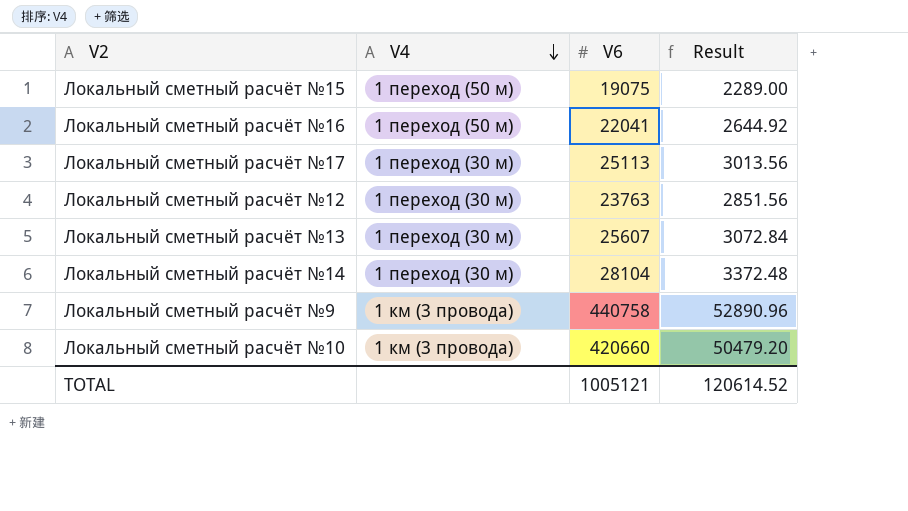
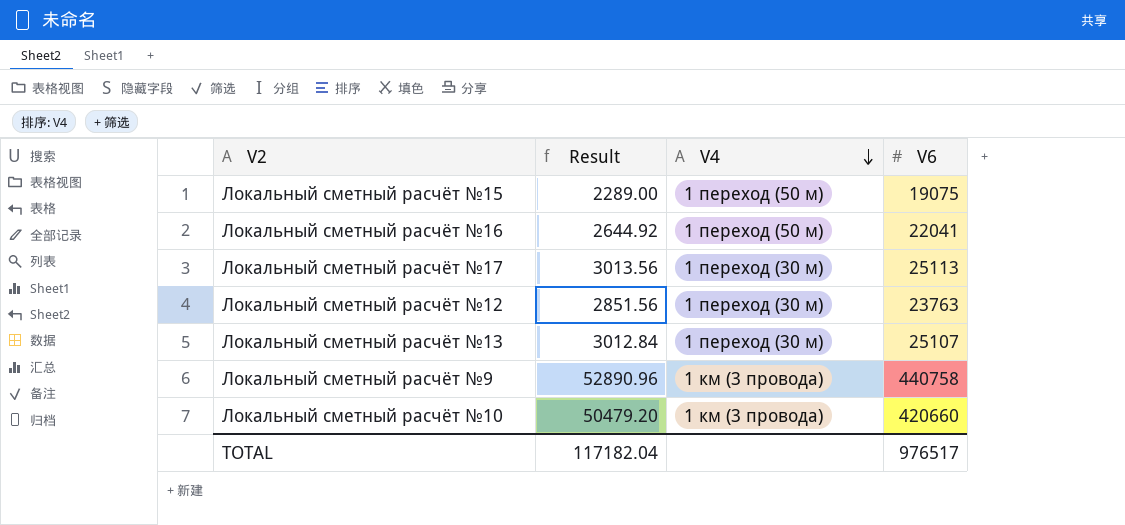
column Result | position: 4 -> 2
row Локальный сметный расчёт №14: 1 переход (30 м) | 28104 | 3372.48 -> none
Локальный сметный расчёт №13 | Result: 3072.84 -> 3012.84
Локальный сметный расчёт №13 | V6: 25607 -> 25107
TOTAL | Result: 120614.52 -> 117182.04
TOTAL | V6: 1005121 -> 976517

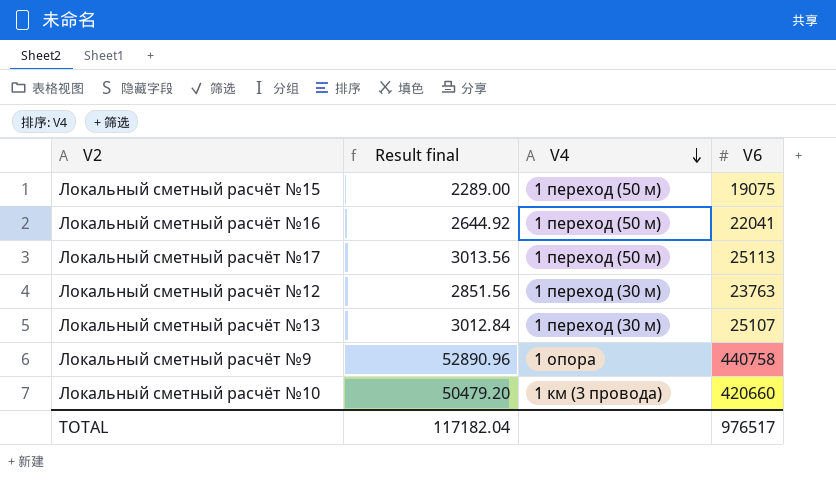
column name: Result -> Result final
Локальный сметный расчёт №17 | V4: 1 переход (30 м) -> 1 переход (50 м)
Локальный сметный расчёт №9 | V4: 1 км (3 провода) -> 1 опора

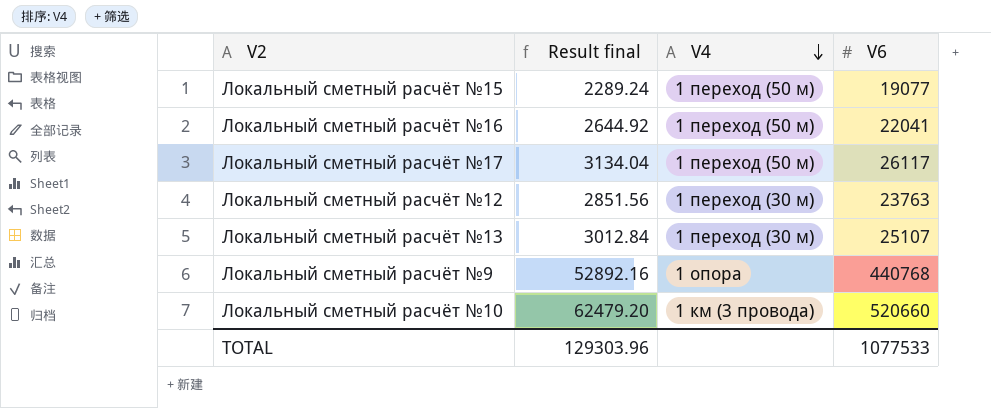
Локальный сметный расчёт №15 | Result final: 2289.00 -> 2289.24
Локальный сметный расчёт №15 | V6: 19075 -> 19077
Локальный сметный расчёт №17 | Result final: 3013.56 -> 3134.04
Локальный сметный расчёт №17 | V6: 25113 -> 26117
Локальный сметный расчёт №9 | Result final: 52890.96 -> 52892.16
Локальный сметный расчёт №9 | V6: 440758 -> 440768
Локальный сметный расчёт №10 | Result final: 50479.20 -> 62479.20
Локальный сметный расчёт №10 | V6: 420660 -> 520660
TOTAL | Result final: 117182.04 -> 129303.96
TOTAL | V6: 976517 -> 1077533

